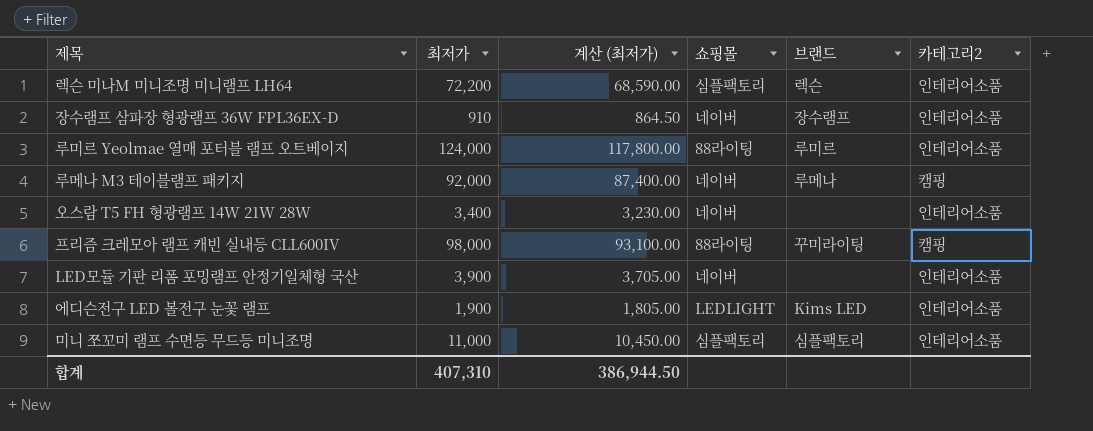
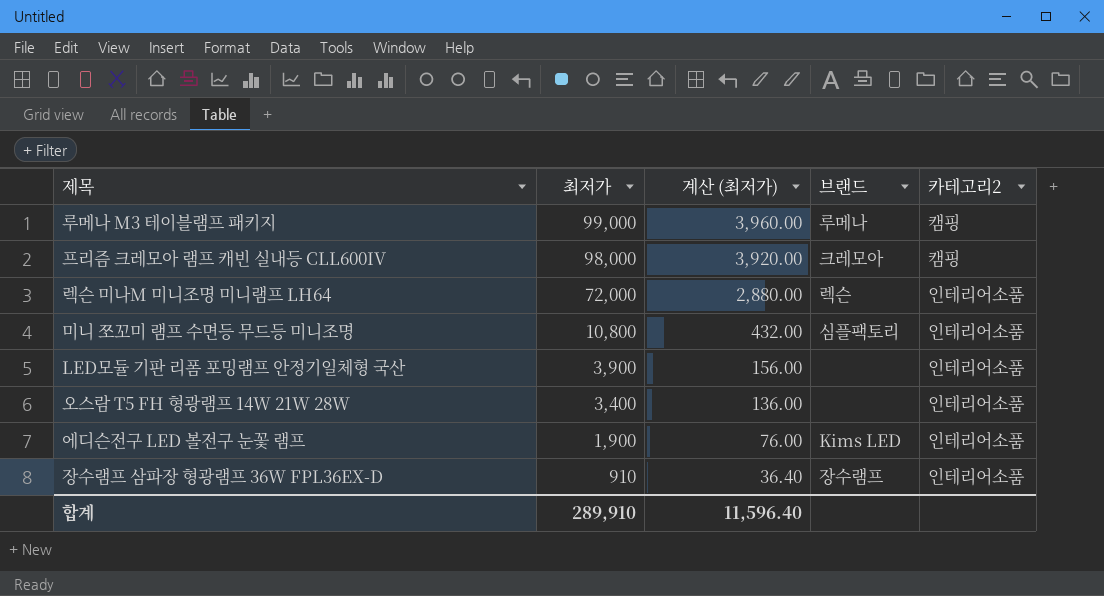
row order: none -> 최저가 descending
column 쇼핑몰 | position: 4 -> none
column 계산 (최저가) | formula: [최저가] * 0.95 -> [최저가] * 0.04
row 루미르 Yeolmae 열매 포터블 램프 오트베이지: 124,000 | 117,800.00 | 88라이팅 | 루미르 | 인테리어소품 -> none
루메나 M3 테이블램프 패키지 | 최저가: 92,000 -> 99,000
프리즘 크레모아 램프 캐빈 실내등 CLL600IV | 브랜드: 꾸미라이팅 -> 크레모아
렉슨 미나M 미니조명 미니램프 LH64 | 최저가: 72,200 -> 72,000
미니 쪼꼬미 램프 수면등 무드등 미니조명 | 최저가: 11,000 -> 10,800
합계 | 최저가: 407,310 -> 289,910
합계 | 계산 (최저가): 386,944.50 -> 11,596.40

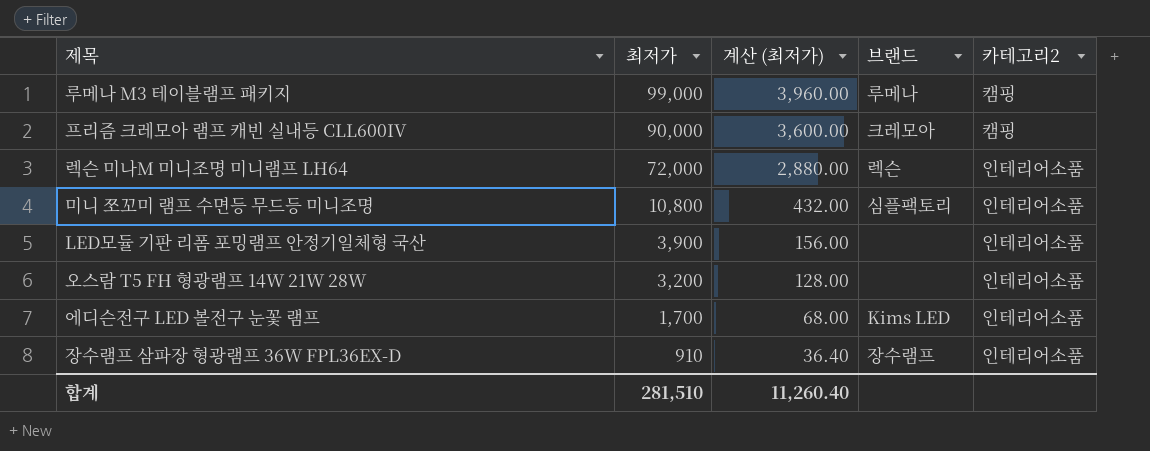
프리즘 크레모아 램프 캐빈 실내등 CLL600IV | 최저가: 98,000 -> 90,000
프리즘 크레모아 램프 캐빈 실내등 CLL600IV | 계산 (최저가): 3,920.00 -> 3,600.00
오스람 T5 FH 형광램프 14W 21W 28W | 최저가: 3,400 -> 3,200
오스람 T5 FH 형광램프 14W 21W 28W | 계산 (최저가): 136.00 -> 128.00
에디슨전구 LED 볼전구 눈꽃 램프 | 최저가: 1,900 -> 1,700
에디슨전구 LED 볼전구 눈꽃 램프 | 계산 (최저가): 76.00 -> 68.00
합계 | 최저가: 289,910 -> 281,510
합계 | 계산 (최저가): 11,596.40 -> 11,260.40

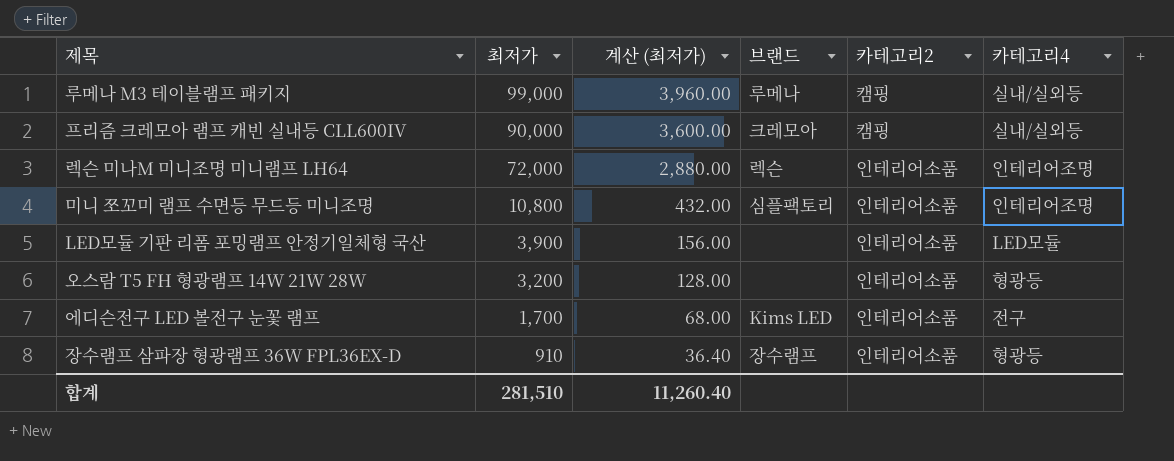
column 카테고리4 | position: none -> 6

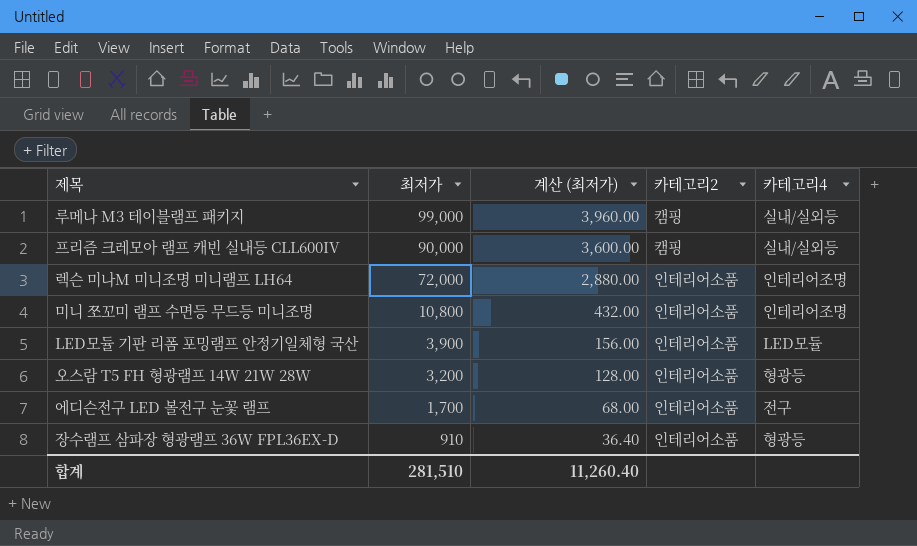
column 브랜드 | position: 4 -> none

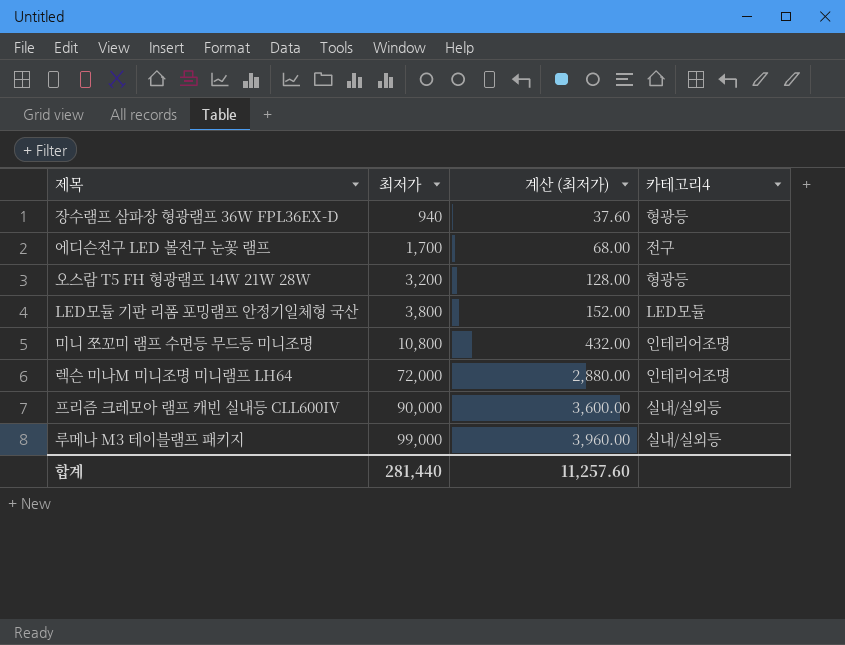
row order: 최저가 descending -> 최저가 ascending
column 카테고리2 | position: 4 -> none
장수램프 삼파장 형광램프 36W FPL36EX-D | 최저가: 910 -> 940
장수램프 삼파장 형광램프 36W FPL36EX-D | 계산 (최저가): 36.40 -> 37.60
LED모듈 기판 리폼 포밍램프 안정기일체형 국산 | 최저가: 3,900 -> 3,800
LED모듈 기판 리폼 포밍램프 안정기일체형 국산 | 계산 (최저가): 156.00 -> 152.00
합계 | 최저가: 281,510 -> 281,440
합계 | 계산 (최저가): 11,260.40 -> 11,257.60

